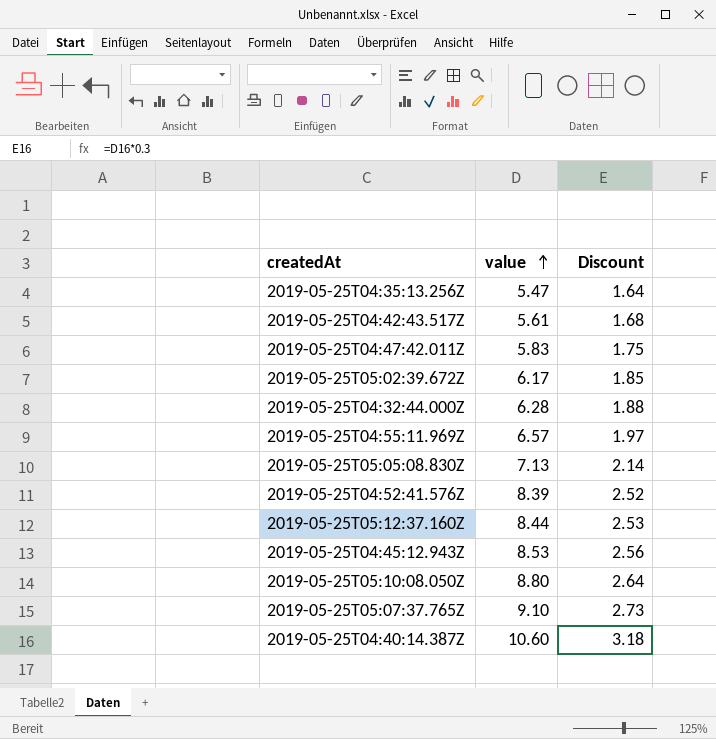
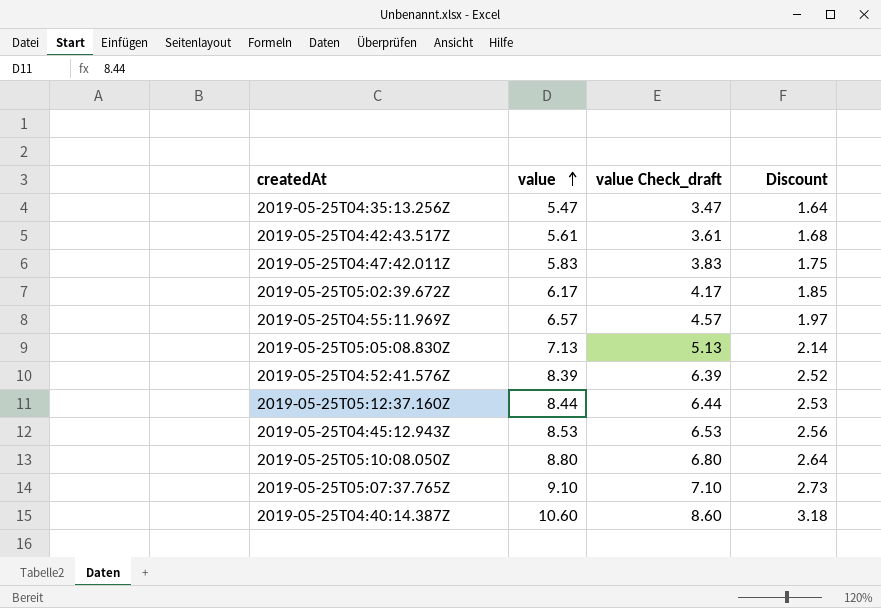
column value Check_draft | formula: none -> [value] - 2
row 2019-05-25T04:32:44.000Z: 6.28 | 1.88 -> none

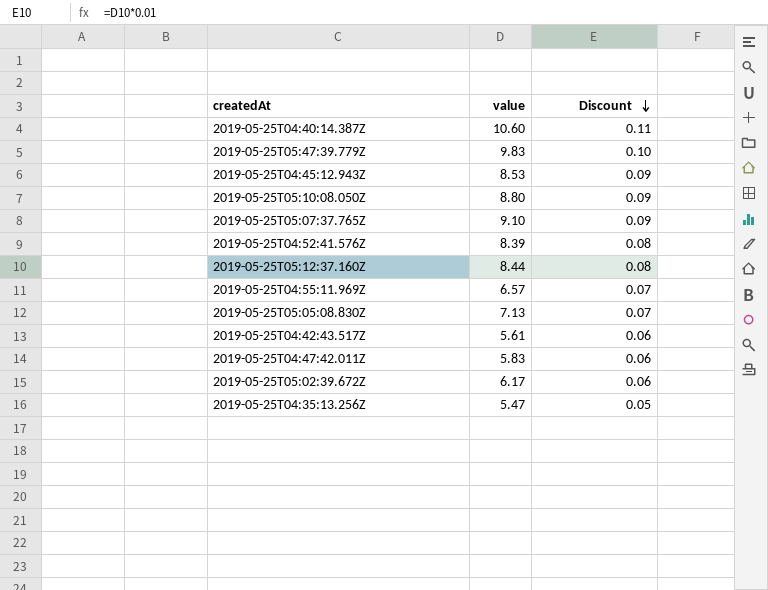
row order: value ascending -> Discount descending
column value Check_draft | formula: [value] - 2 -> none
column Discount | formula: [value] * 0.3 -> [value] * 0.01
row 2019-05-25T05:47:39.779Z: none -> 9.83 | 0.10

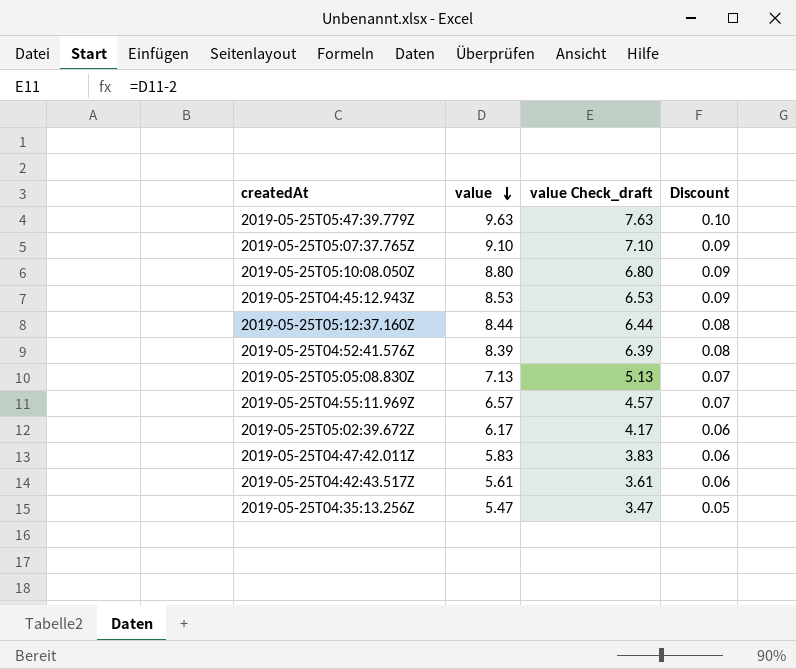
row order: Discount descending -> value descending
column value Check_draft | formula: none -> [value] - 2
row 2019-05-25T04:40:14.387Z: 10.60 | 0.11 -> none
2019-05-25T05:47:39.779Z | value: 9.83 -> 9.63

